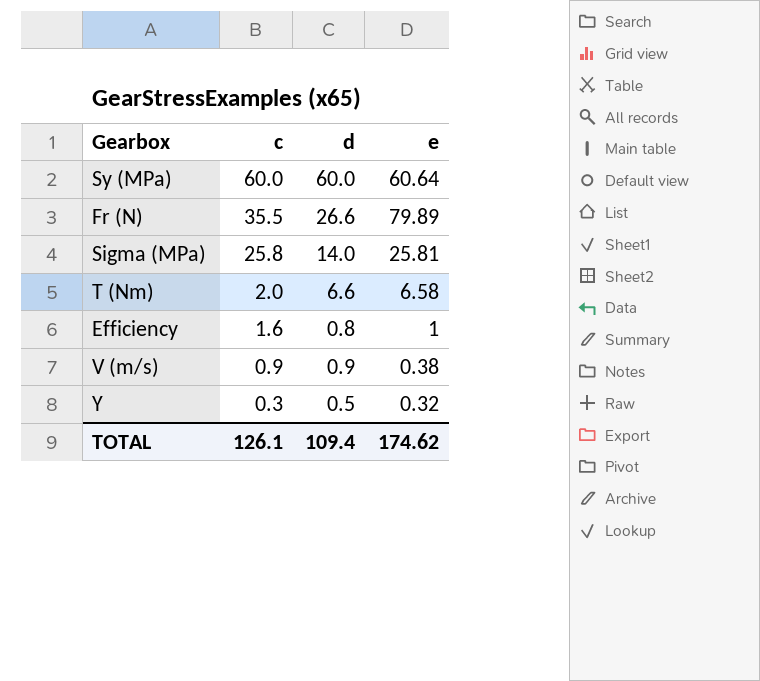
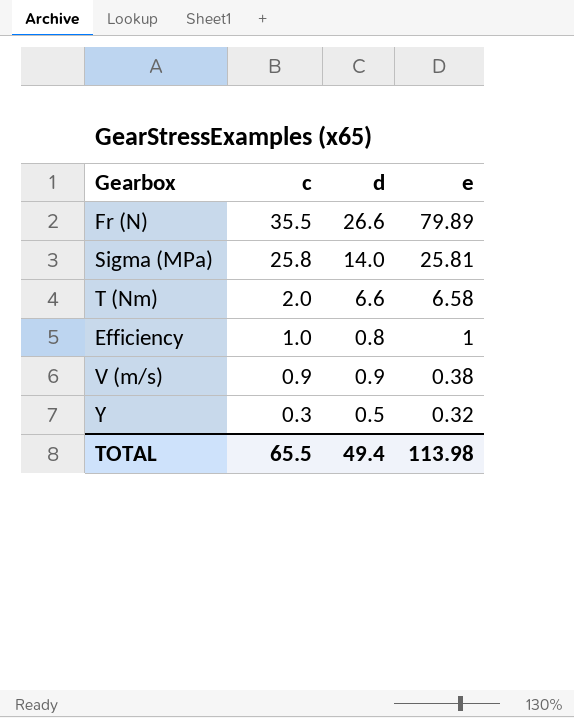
row Sy (MPa): 60.0 | 60.0 | 60.64 -> none
Efficiency | c: 1.6 -> 1.0
TOTAL | c: 126.1 -> 65.5
TOTAL | d: 109.4 -> 49.4
TOTAL | e: 174.62 -> 113.98

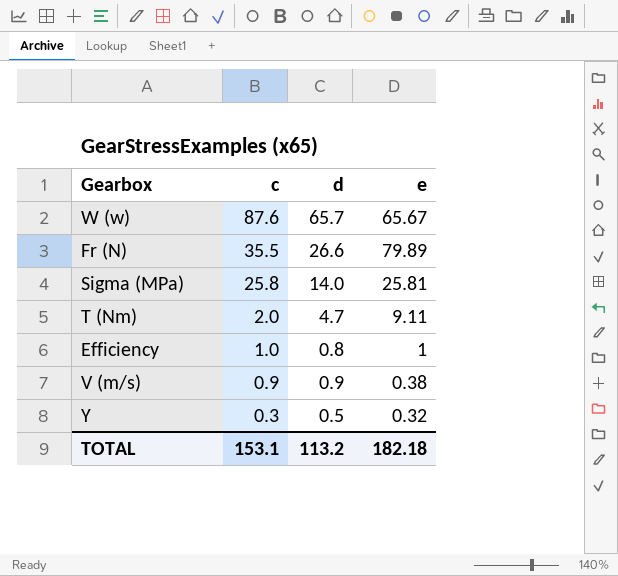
row W (w): none -> 87.6 | 65.7 | 65.67
T (Nm) | d: 6.6 -> 4.7
T (Nm) | e: 6.58 -> 9.11
TOTAL | c: 65.5 -> 153.1
TOTAL | d: 49.4 -> 113.2
TOTAL | e: 113.98 -> 182.18

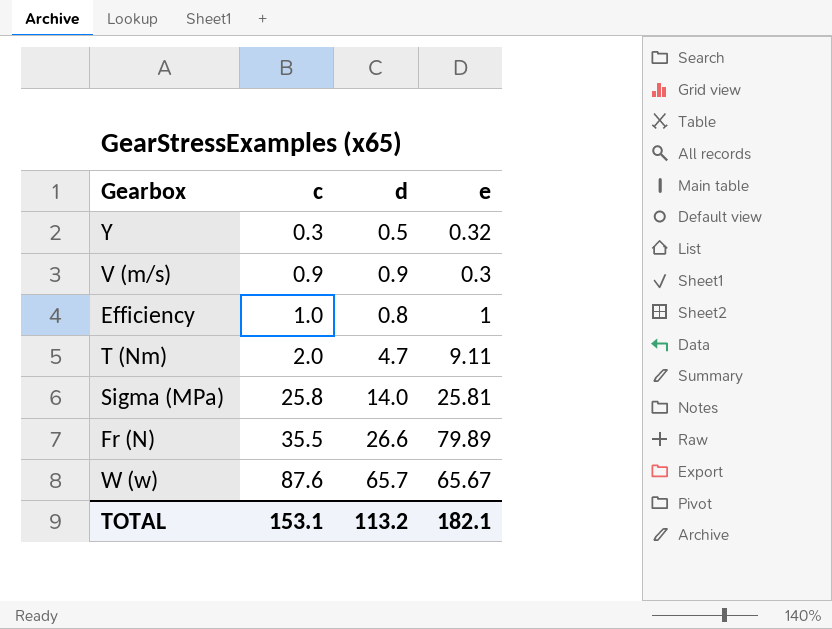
row order: c descending -> c ascending
V (m/s) | e: 0.38 -> 0.3
TOTAL | e: 182.18 -> 182.1

